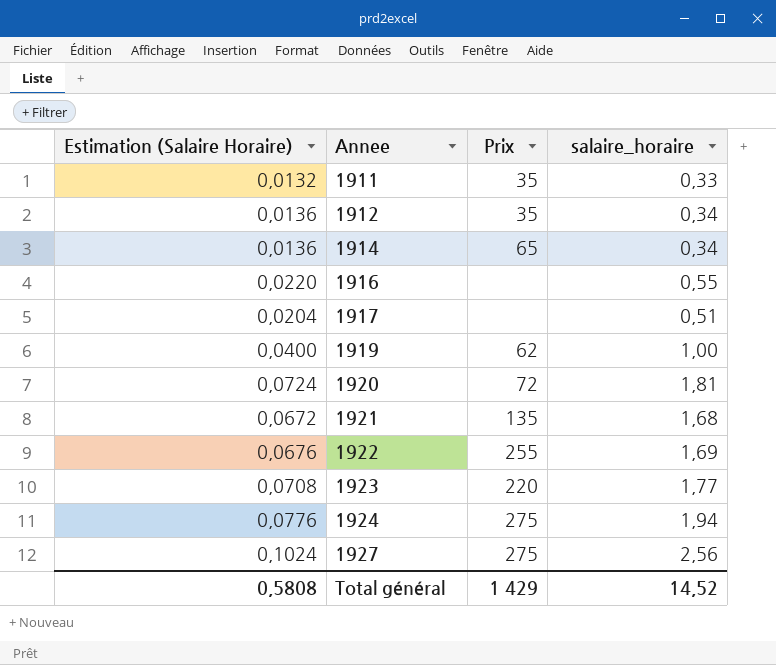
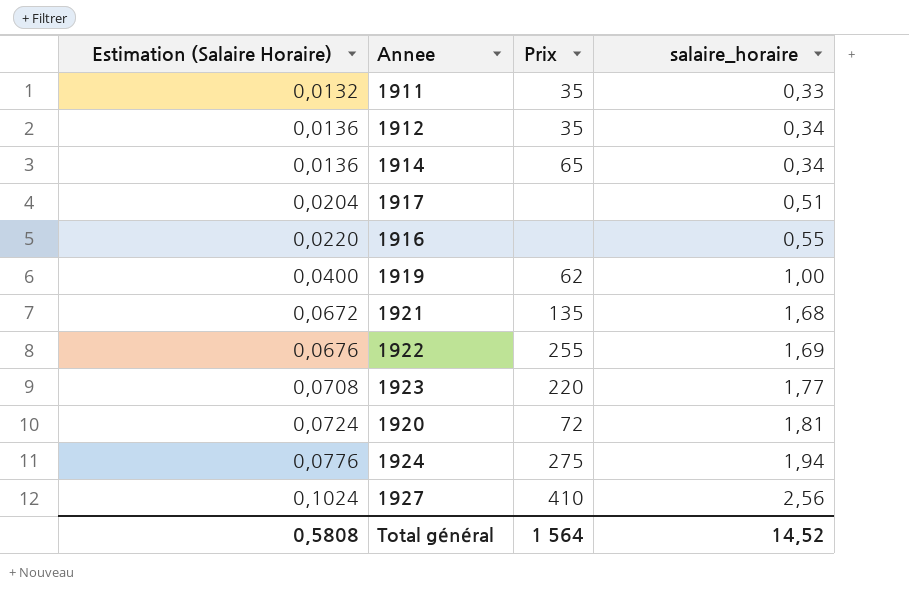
row order: Annee ascending -> Estimation (Salaire Horaire) ascending
1927 | Prix: 275 -> 410
Total général | Prix: 1 429 -> 1 564

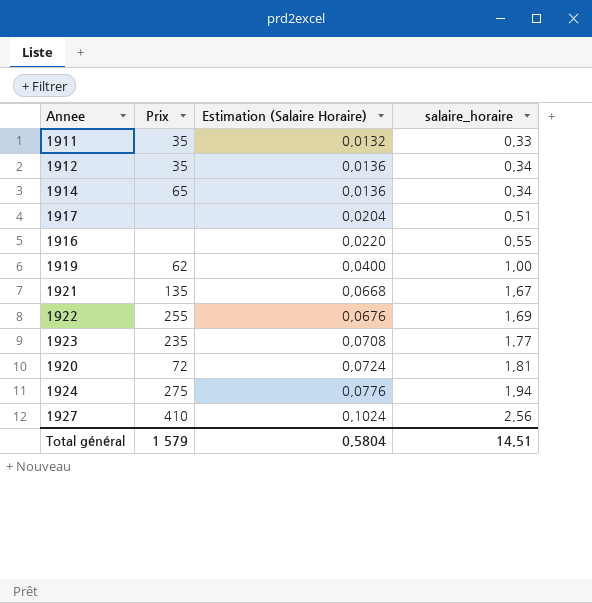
column Estimation (Salaire Horaire) | position: 1 -> 3
1921 | Estimation (Salaire Horaire): 0,0672 -> 0,0668
1921 | salaire_horaire: 1,68 -> 1,67
1923 | Prix: 220 -> 235
Total général | Prix: 1 564 -> 1 579
Total général | Estimation (Salaire Horaire): 0,5808 -> 0,5804
Total général | salaire_horaire: 14,52 -> 14,51

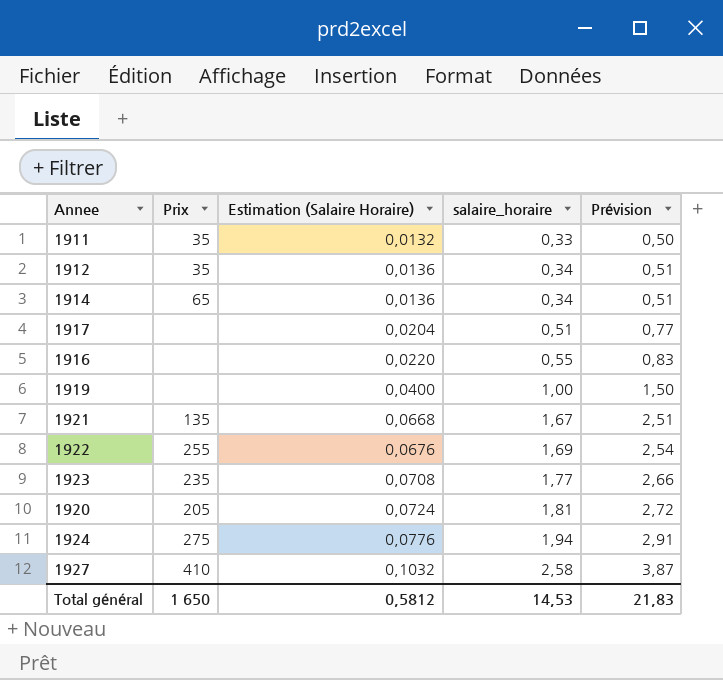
column Prévision | formula: none -> [salaire_horaire] * 1,5
1919 | Prix: 62 -> none
1920 | Prix: 72 -> 205
1927 | Estimation (Salaire Horaire): 0,1024 -> 0,1032
1927 | salaire_horaire: 2,56 -> 2,58
Total général | Prix: 1 579 -> 1 650
Total général | Estimation (Salaire Horaire): 0,5804 -> 0,5812
Total général | salaire_horaire: 14,51 -> 14,53

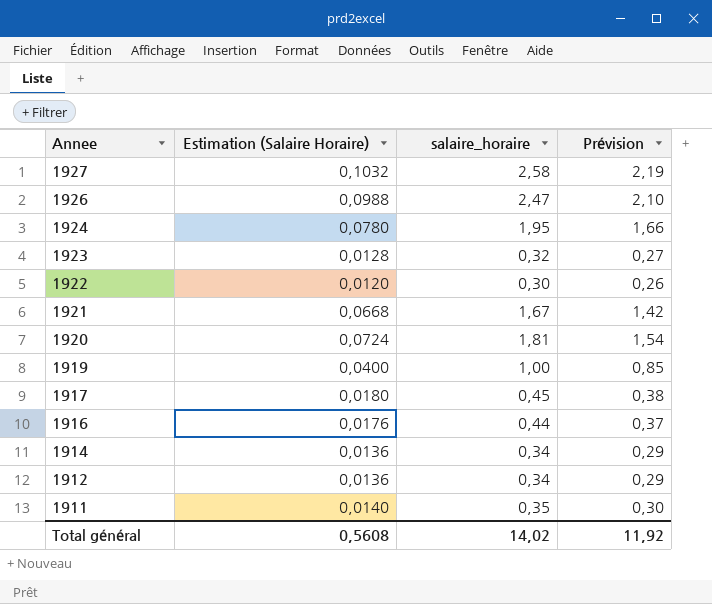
row order: Estimation (Salaire Horaire) ascending -> Annee descending
column Prix | position: 2 -> none
column Prévision | formula: [salaire_horaire] * 1,5 -> [salaire_horaire] * 0,85
row 1926: none -> 0,0988 | 2,47 | 2,10
1924 | Estimation (Salaire Horaire): 0,0776 -> 0,0780
1924 | salaire_horaire: 1,94 -> 1,95
1923 | Estimation (Salaire Horaire): 0,0708 -> 0,0128
1923 | salaire_horaire: 1,77 -> 0,32
1922 | Estimation (Salaire Horaire): 0,0676 -> 0,0120
1922 | salaire_horaire: 1,69 -> 0,30
1917 | Estimation (Salaire Horaire): 0,0204 -> 0,0180
1917 | salaire_horaire: 0,51 -> 0,45
1916 | Estimation (Salaire Horaire): 0,0220 -> 0,0176
1916 | salaire_horaire: 0,55 -> 0,44
1911 | Estimation (Salaire Horaire): 0,0132 -> 0,0140
1911 | salaire_horaire: 0,33 -> 0,35
Total général | Estimation (Salaire Horaire): 0,5812 -> 0,5608
Total général | salaire_horaire: 14,53 -> 14,02
Total général | Prévision: 21,83 -> 11,92

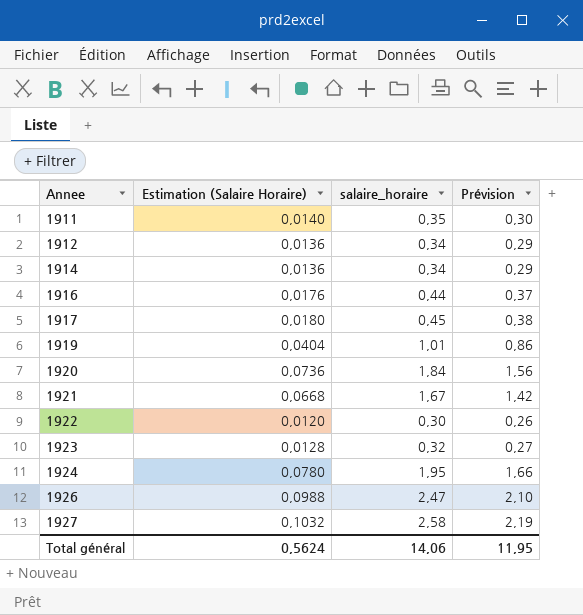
row order: Annee descending -> Annee ascending
1919 | Estimation (Salaire Horaire): 0,0400 -> 0,0404
1919 | salaire_horaire: 1,00 -> 1,01
1919 | Prévision: 0,85 -> 0,86
1920 | Estimation (Salaire Horaire): 0,0724 -> 0,0736
1920 | salaire_horaire: 1,81 -> 1,84
1920 | Prévision: 1,54 -> 1,56
Total général | Estimation (Salaire Horaire): 0,5608 -> 0,5624
Total général | salaire_horaire: 14,02 -> 14,06
Total général | Prévision: 11,92 -> 11,95

